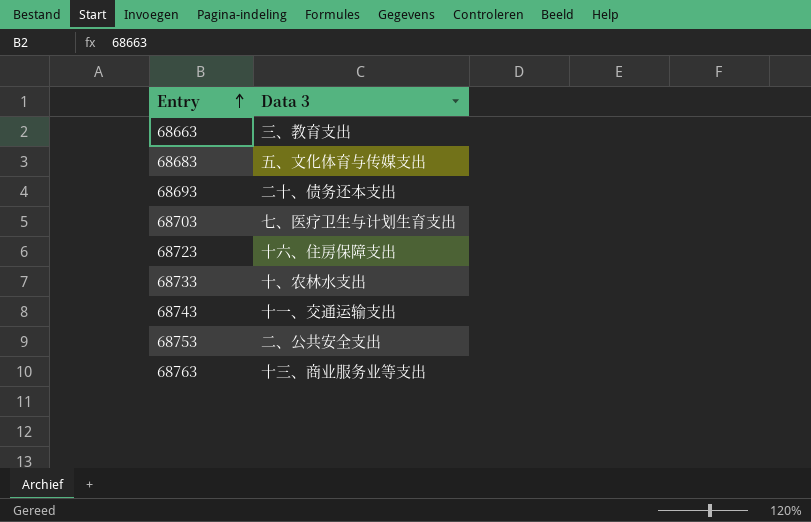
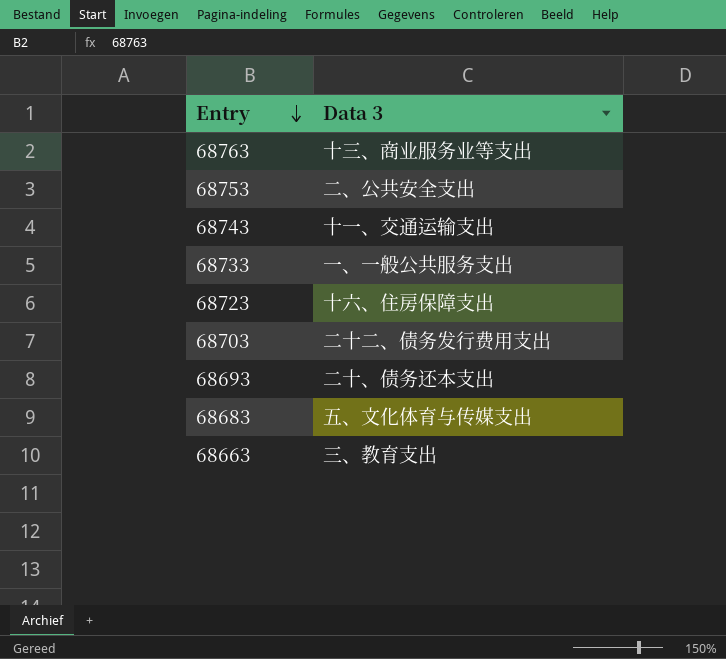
row order: Entry ascending -> Entry descending
68733 | Data 3: 十、农林水支出 -> 一、一般公共服务支出
68703 | Data 3: 七、医疗卫生与计划生育支出 -> 二十二、债务发行费用支出

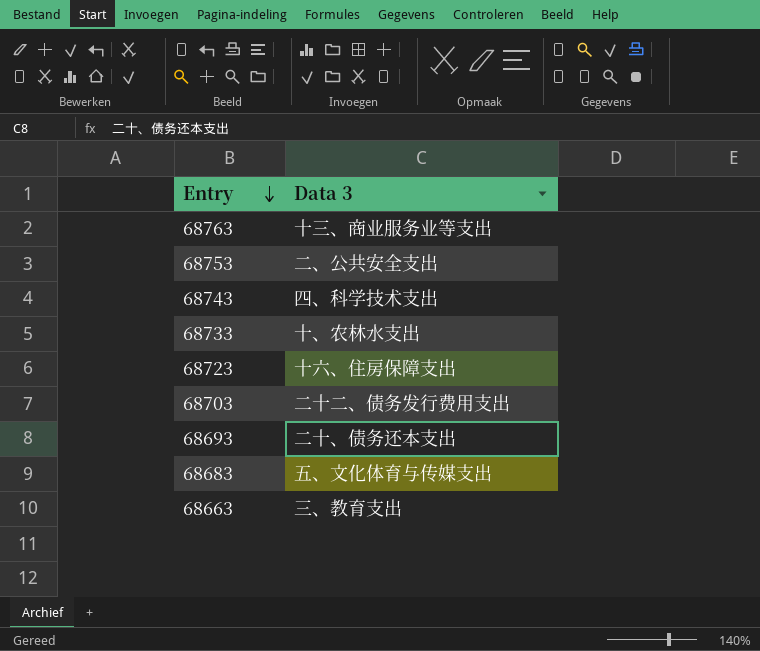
68743 | Data 3: 十一、交通运输支出 -> 四、科学技术支出
68733 | Data 3: 一、一般公共服务支出 -> 十、农林水支出

